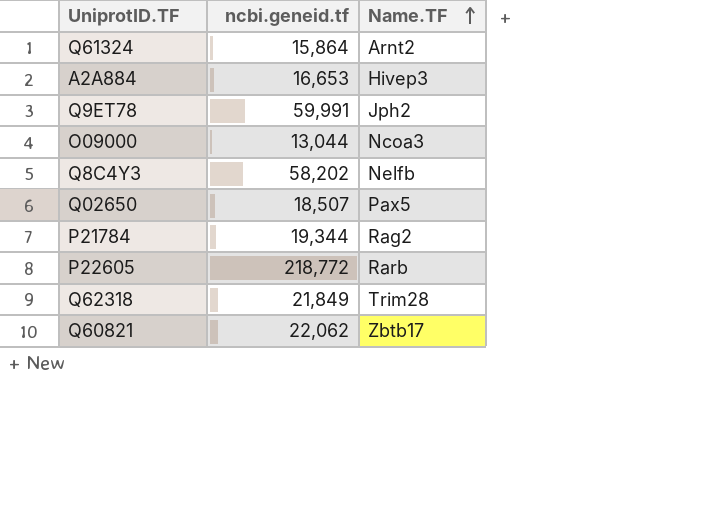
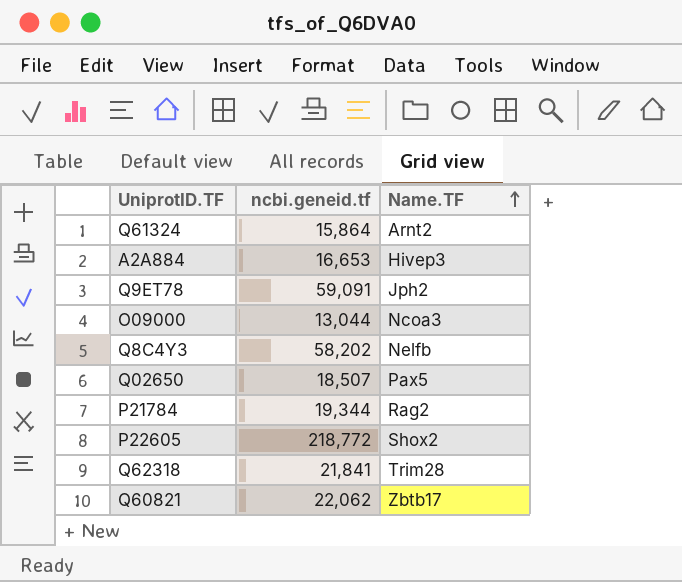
Q9ET78 | ncbi.geneid.tf: 59,991 -> 59,091
P22605 | Name.TF: Rarb -> Shox2
Q62318 | ncbi.geneid.tf: 21,849 -> 21,841

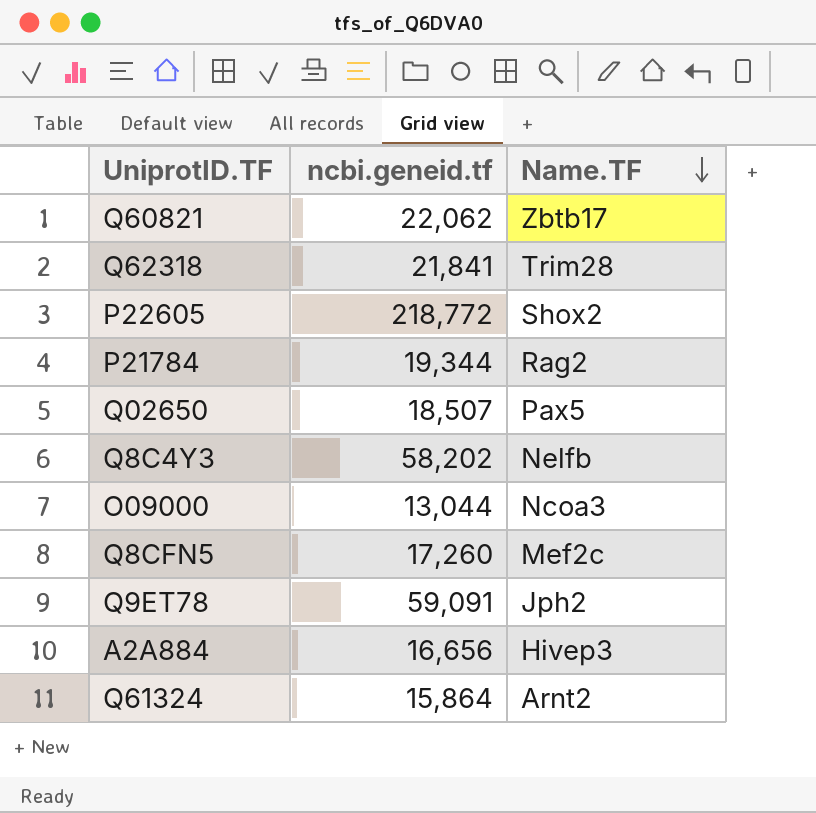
row order: Name.TF ascending -> Name.TF descending
row Q8CFN5: none -> 17,260 | Mef2c
A2A884 | ncbi.geneid.tf: 16,653 -> 16,656

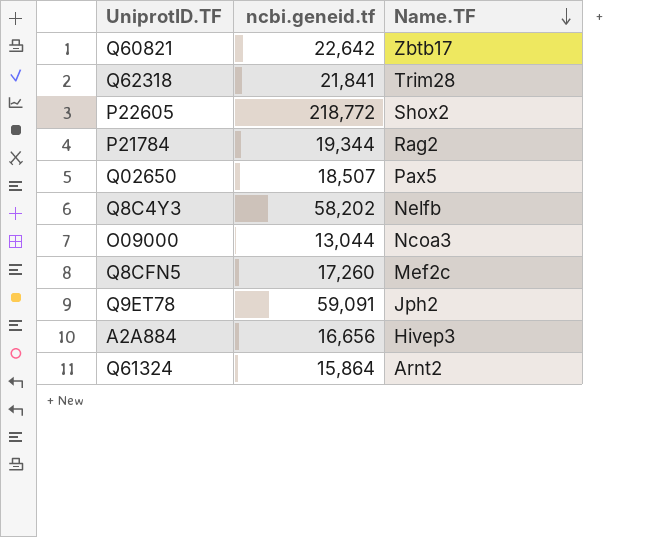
Q60821 | ncbi.geneid.tf: 22,062 -> 22,642

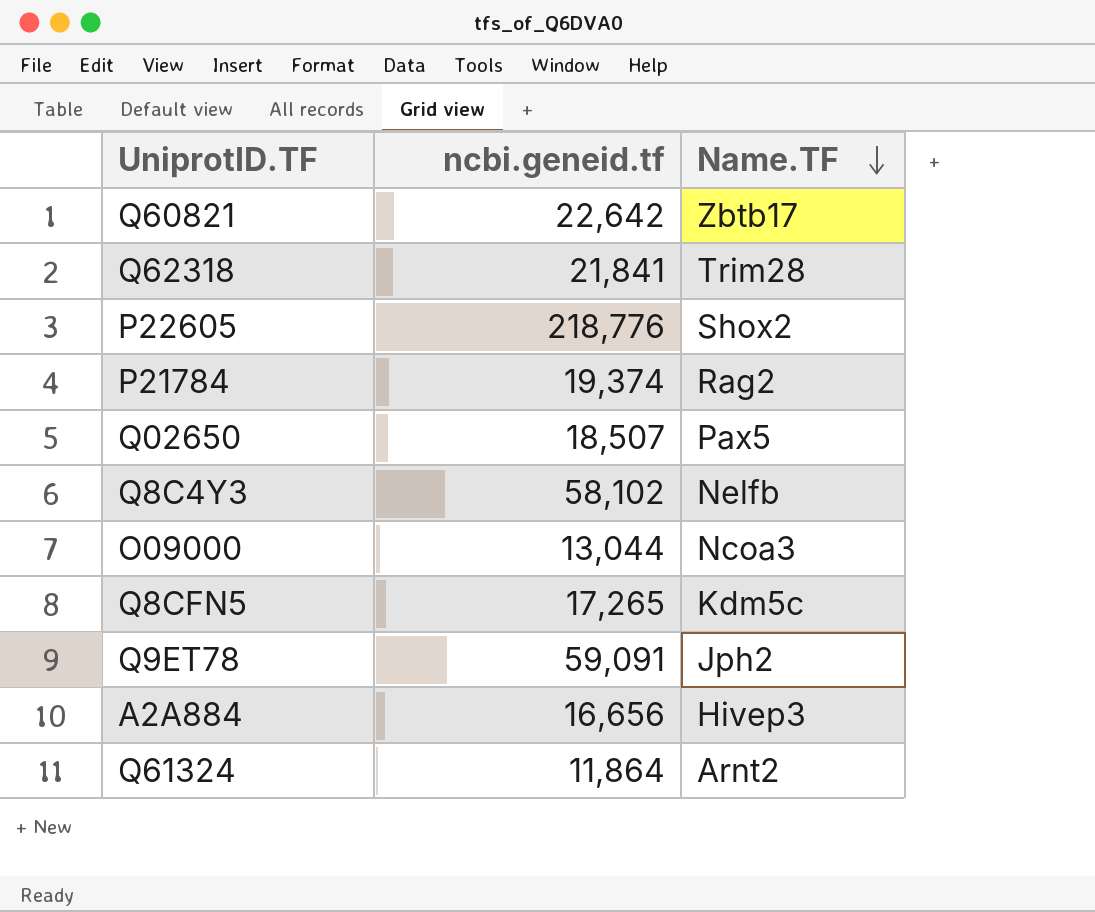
P22605 | ncbi.geneid.tf: 218,772 -> 218,776
P21784 | ncbi.geneid.tf: 19,344 -> 19,374
Q8C4Y3 | ncbi.geneid.tf: 58,202 -> 58,102
Q8CFN5 | ncbi.geneid.tf: 17,260 -> 17,265
Q8CFN5 | Name.TF: Mef2c -> Kdm5c
Q61324 | ncbi.geneid.tf: 15,864 -> 11,864

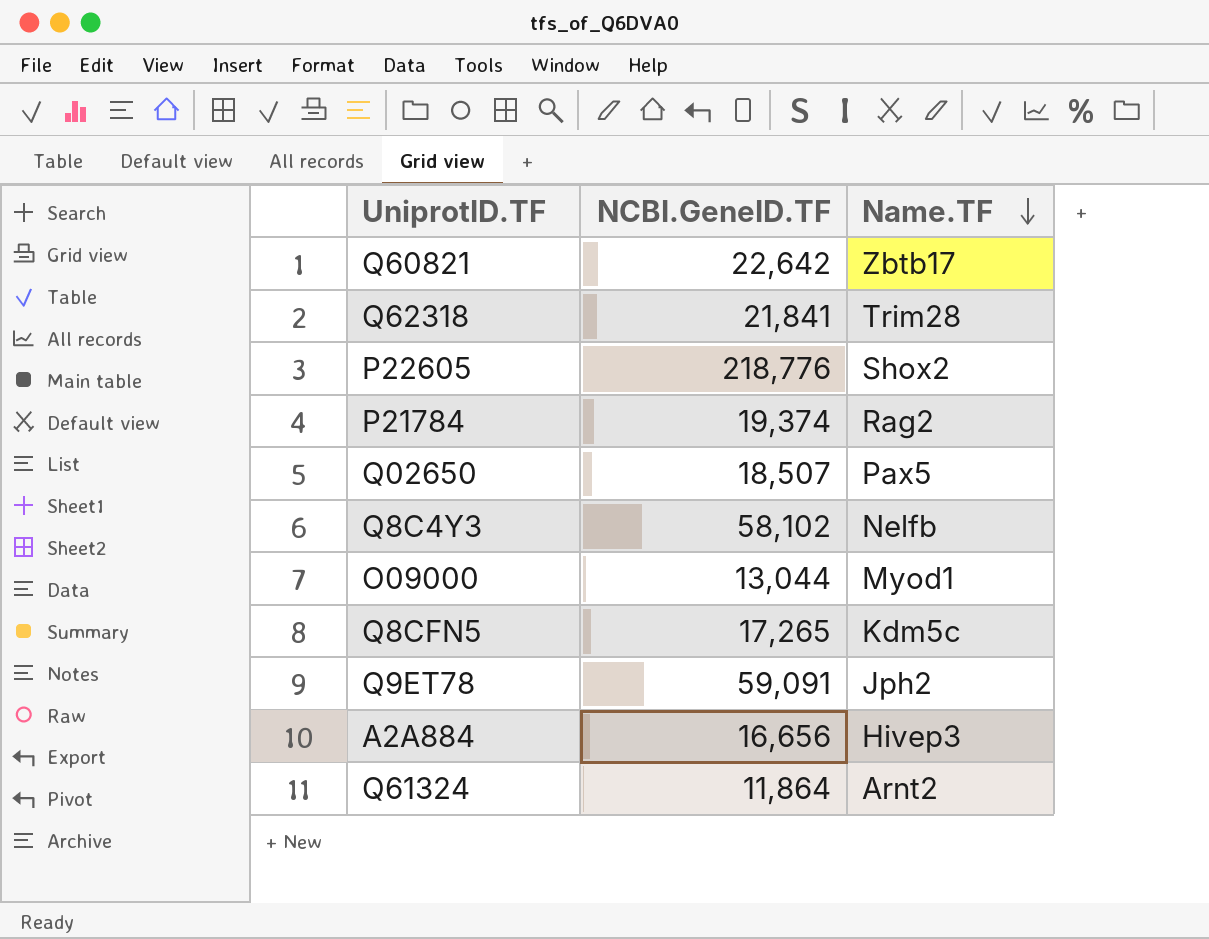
column name: ncbi.geneid.tf -> NCBI.GeneID.TF
O09000 | Name.TF: Ncoa3 -> Myod1

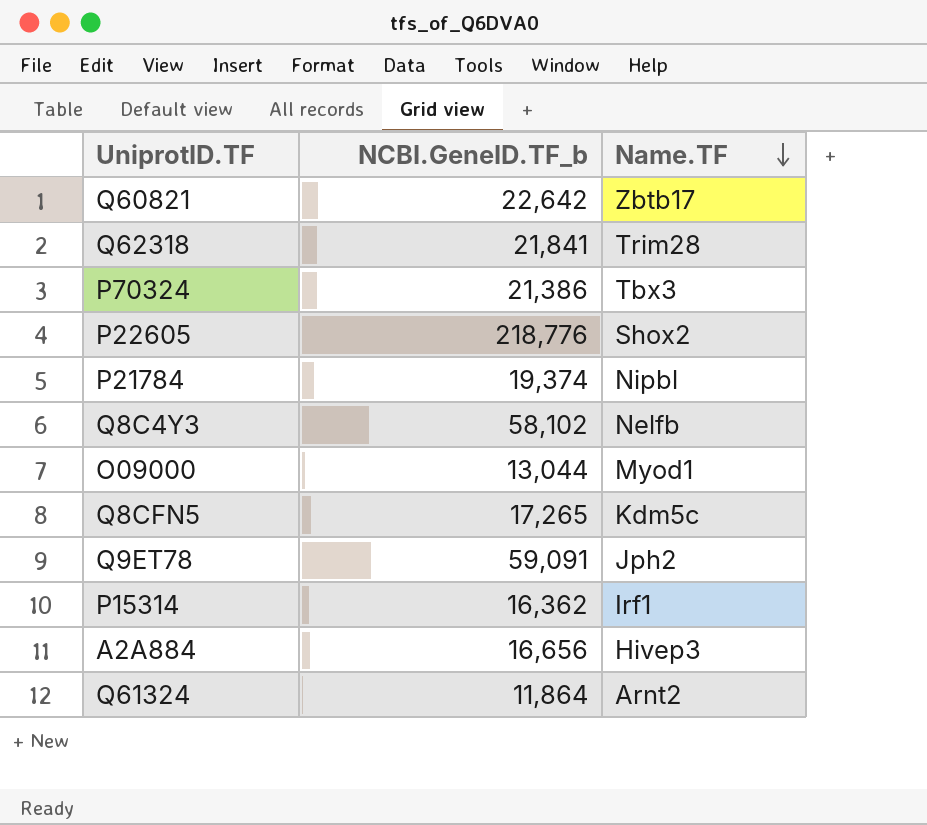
column name: NCBI.GeneID.TF -> NCBI.GeneID.TF_b
row Q02650: 18,507 | Pax5 -> none
row P70324: none -> 21,386 | Tbx3
P21784 | Name.TF: Rag2 -> Nipbl
row P15314: none -> 16,362 | Irf1

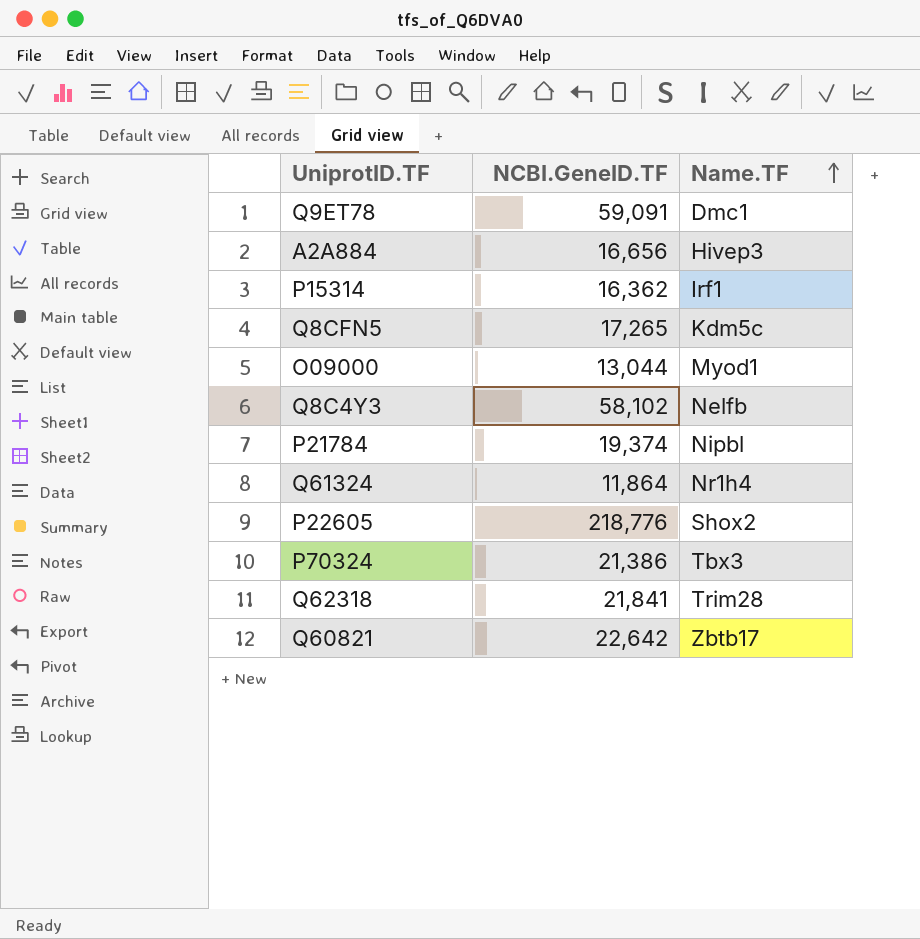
row order: Name.TF descending -> Name.TF ascending
column name: NCBI.GeneID.TF_b -> NCBI.GeneID.TF
Q9ET78 | Name.TF: Jph2 -> Dmc1
Q61324 | Name.TF: Arnt2 -> Nr1h4

